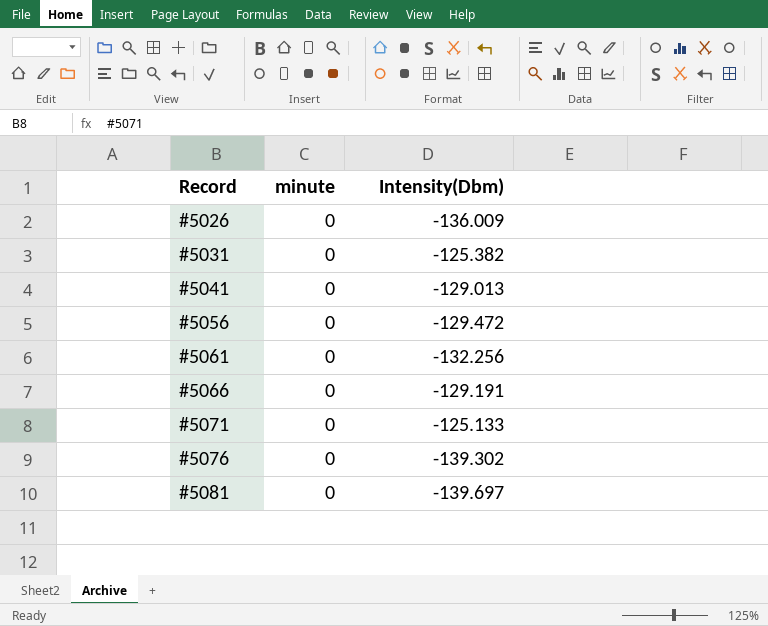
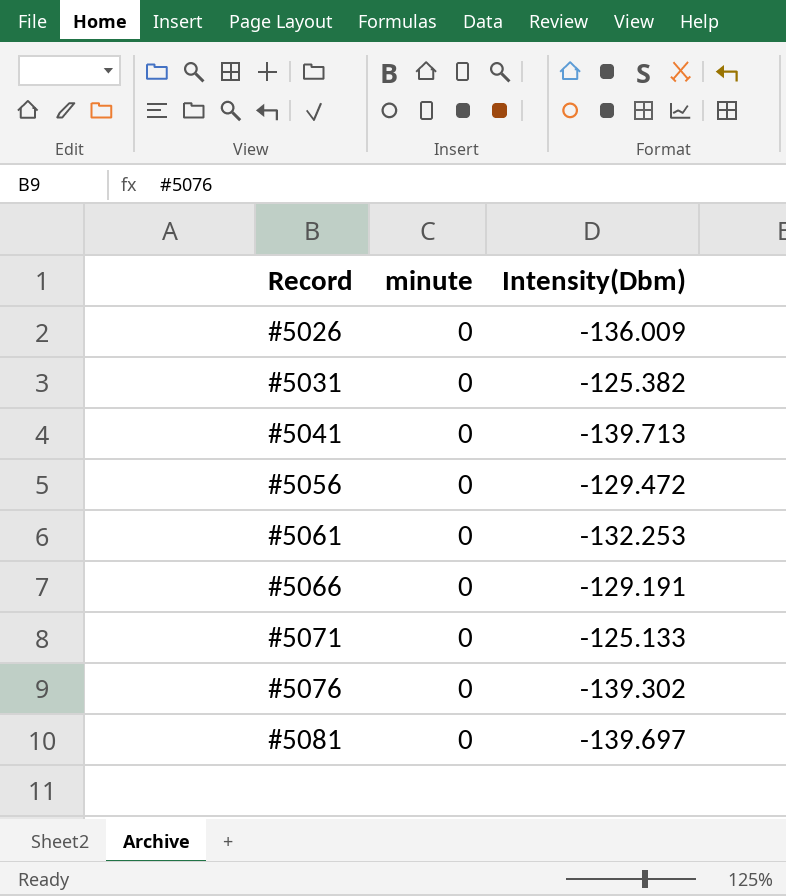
#5041 | Intensity(Dbm): -129.013 -> -139.713
#5061 | Intensity(Dbm): -132.256 -> -132.253

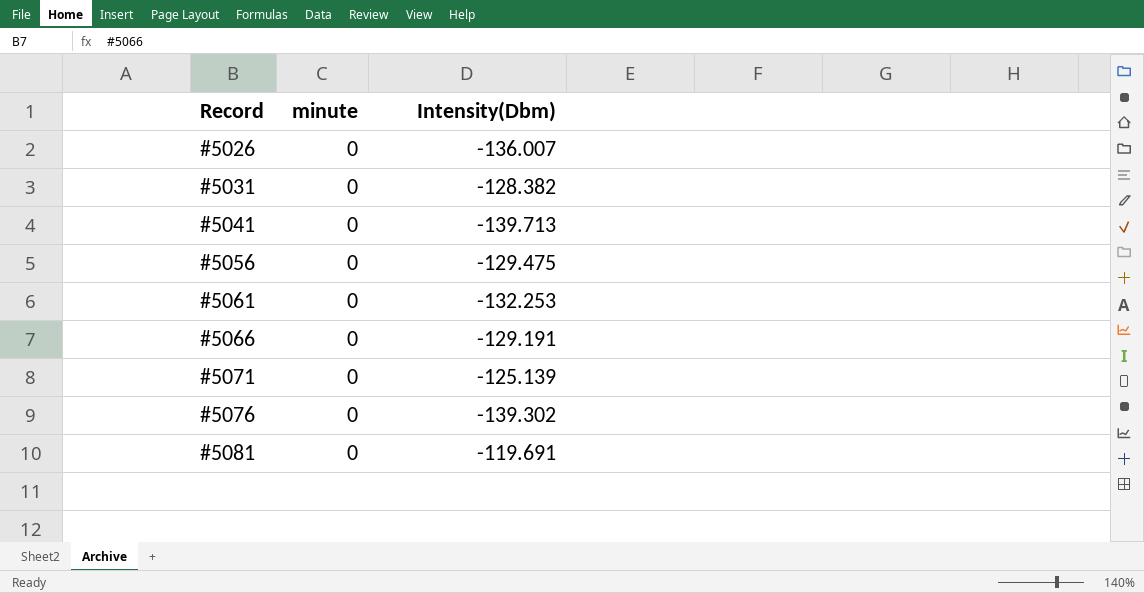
#5026 | Intensity(Dbm): -136.009 -> -136.007
#5031 | Intensity(Dbm): -125.382 -> -128.382
#5056 | Intensity(Dbm): -129.472 -> -129.475
#5071 | Intensity(Dbm): -125.133 -> -125.139
#5081 | Intensity(Dbm): -139.697 -> -119.691

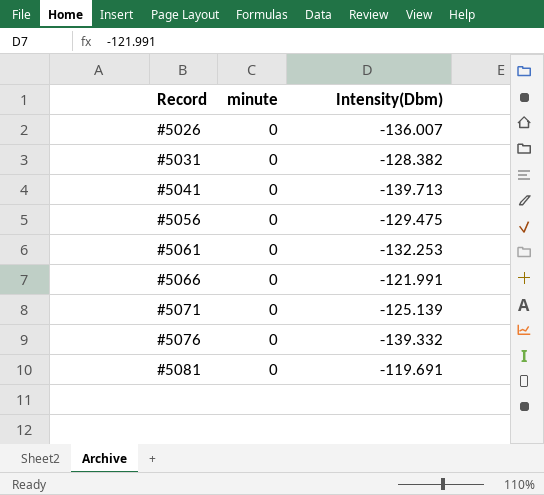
#5066 | Intensity(Dbm): -129.191 -> -121.991
#5076 | Intensity(Dbm): -139.302 -> -139.332

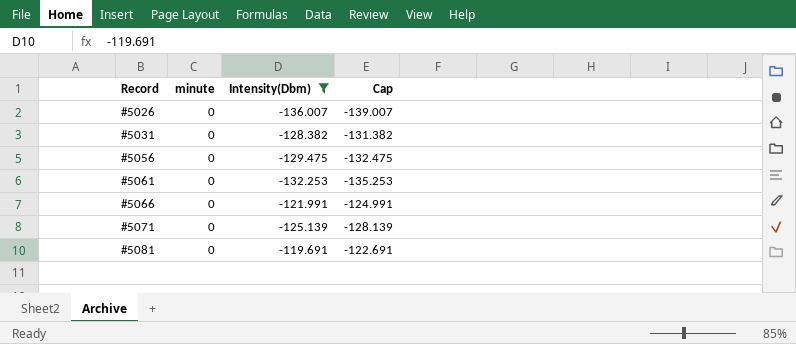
filter: none -> Intensity(Dbm) >= -136.007
column Cap | formula: none -> [Intensity(Dbm)] - 3

